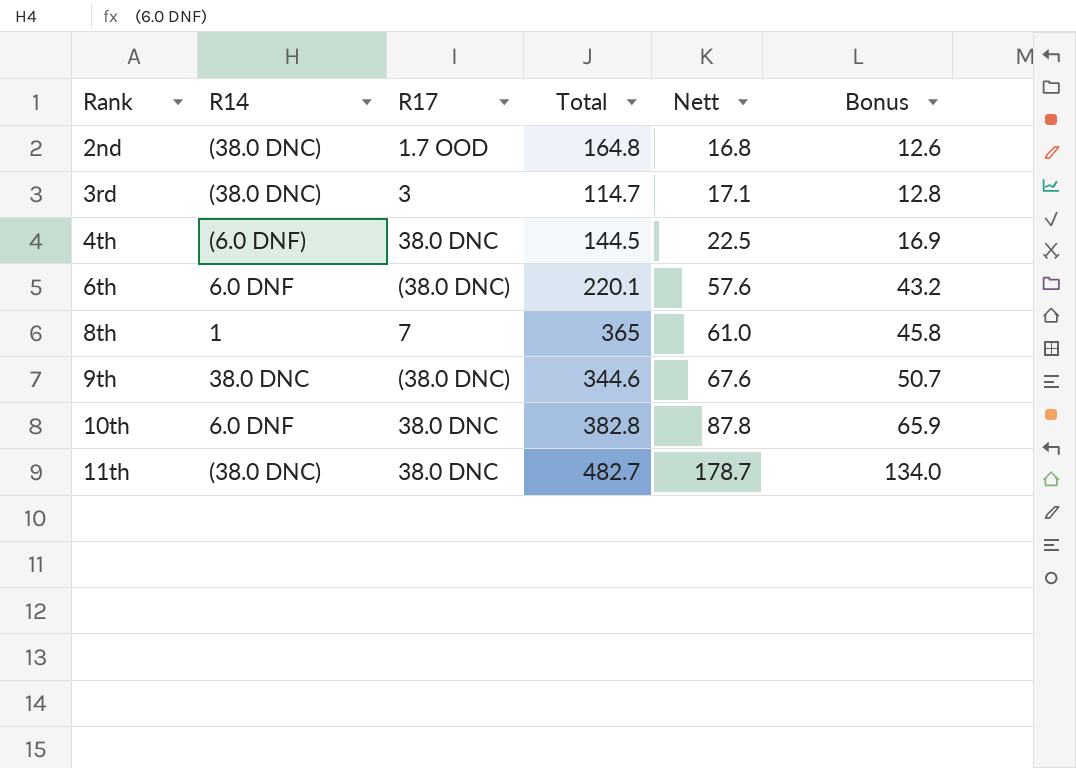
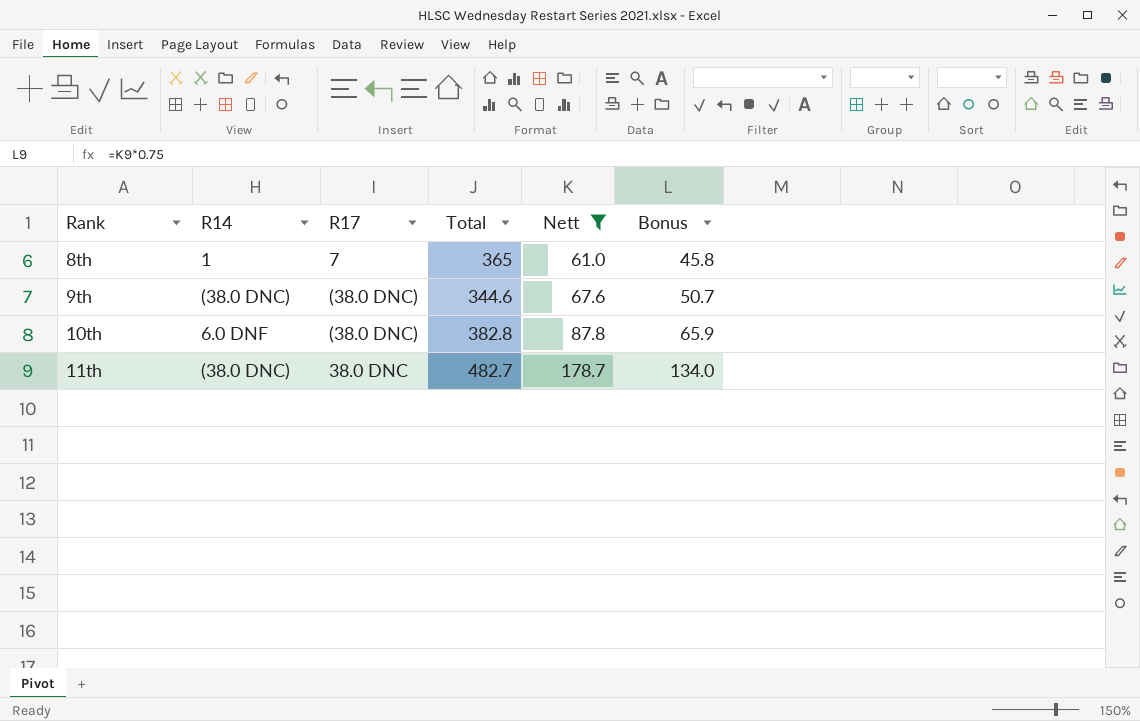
filter: none -> Nett >= 61.0
9th | R14: 38.0 DNC -> (38.0 DNC)
10th | R17: 38.0 DNC -> (38.0 DNC)

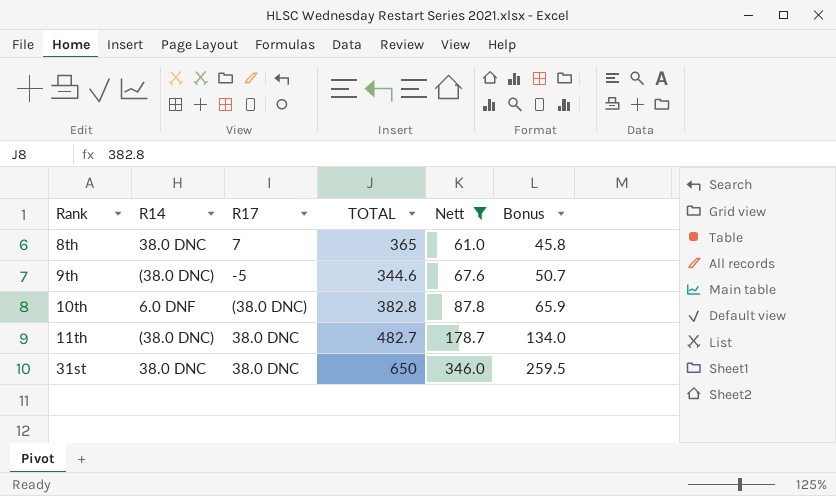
column name: Total -> TOTAL
8th | R14: 1 -> 38.0 DNC
9th | R17: (38.0 DNC) -> -5
row 31st: none -> 38.0 DNC | 38.0 DNC | 650 | 346.0 | 259.5

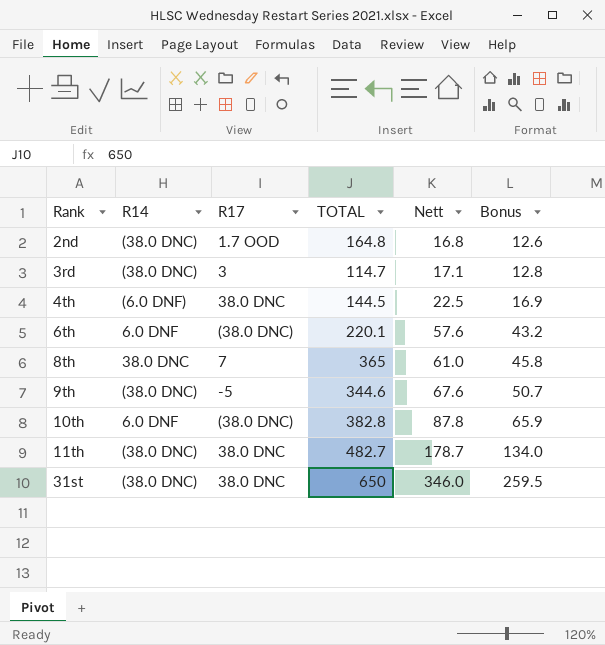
filter: Nett >= 61.0 -> none
31st | R14: 38.0 DNC -> (38.0 DNC)

